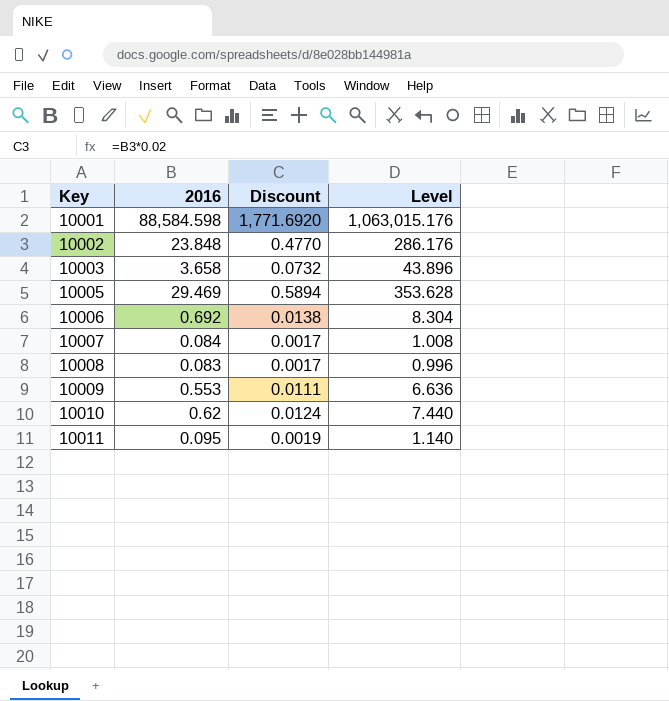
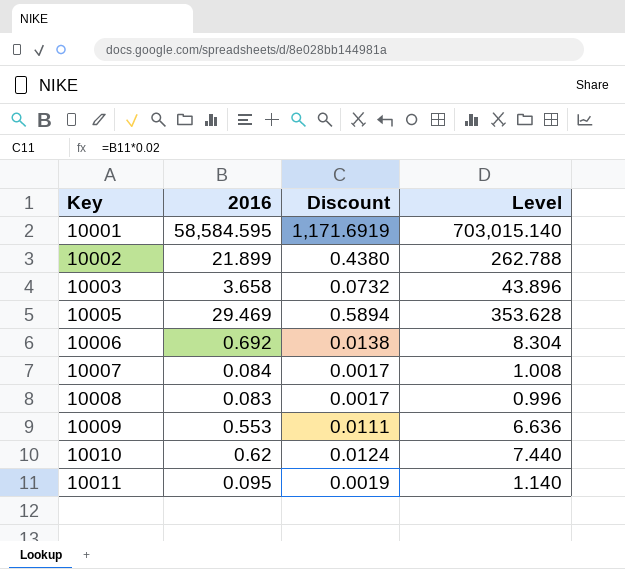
10001 | 2016: 88,584.598 -> 58,584.595
10001 | Discount: 1,771.6920 -> 1,171.6919
10001 | Level: 1,063,015.176 -> 703,015.140
10002 | 2016: 23.848 -> 21.899
10002 | Discount: 0.4770 -> 0.4380
10002 | Level: 286.176 -> 262.788

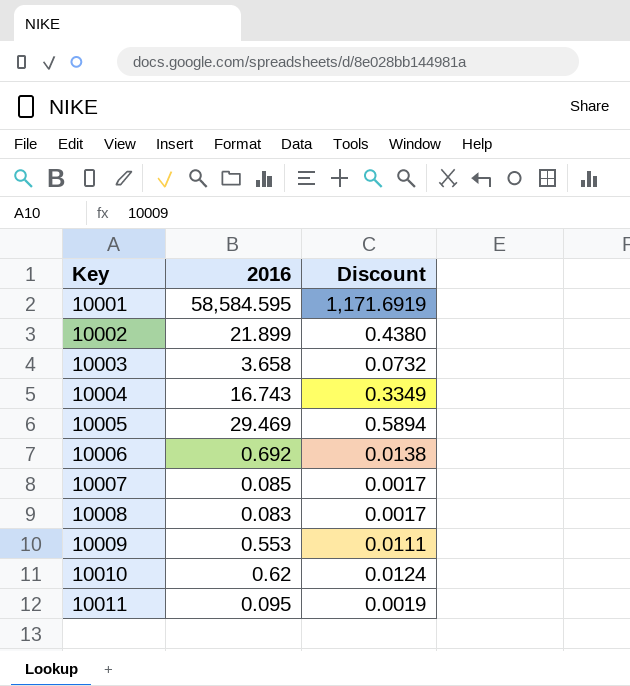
column Level | formula: [2016] * 12 -> none
row 10004: none -> 16.743 | 0.3349
10007 | 2016: 0.084 -> 0.085

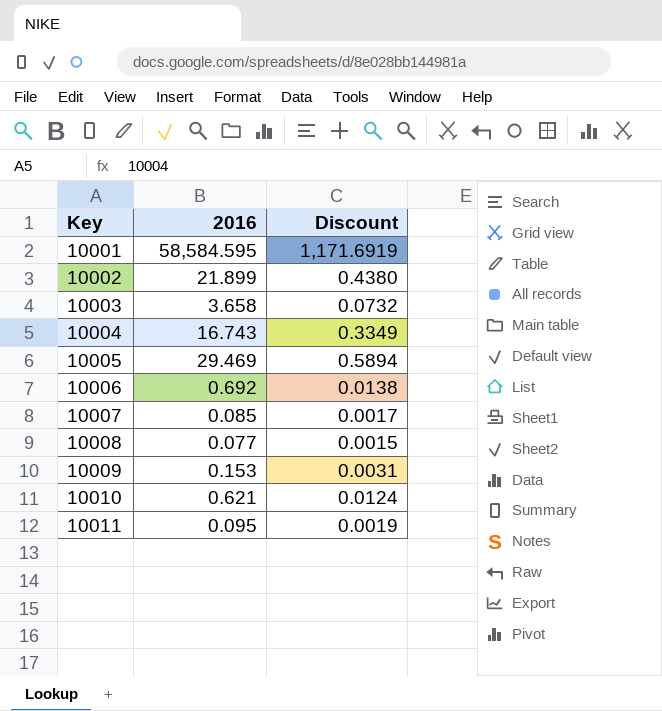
10008 | 2016: 0.083 -> 0.077
10008 | Discount: 0.0017 -> 0.0015
10009 | 2016: 0.553 -> 0.153
10009 | Discount: 0.0111 -> 0.0031
10010 | 2016: 0.62 -> 0.621

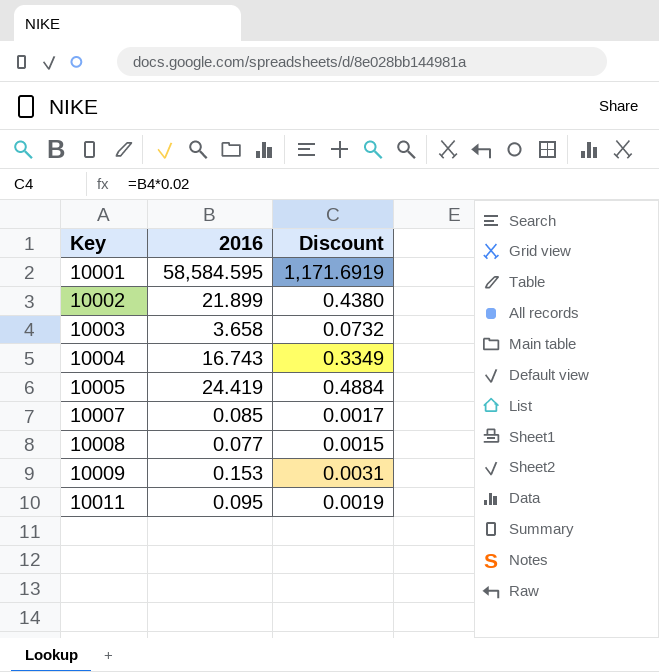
row 10006: 0.692 | 0.0138 -> none
row 10010: 0.621 | 0.0124 -> none
10005 | 2016: 29.469 -> 24.419
10005 | Discount: 0.5894 -> 0.4884

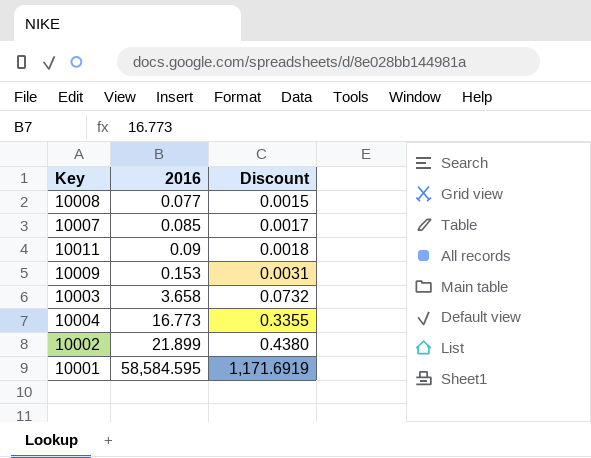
row order: Key ascending -> 2016 ascending
row 10005: 24.419 | 0.4884 -> none
10011 | 2016: 0.095 -> 0.09
10011 | Discount: 0.0019 -> 0.0018
10004 | 2016: 16.743 -> 16.773
10004 | Discount: 0.3349 -> 0.3355

